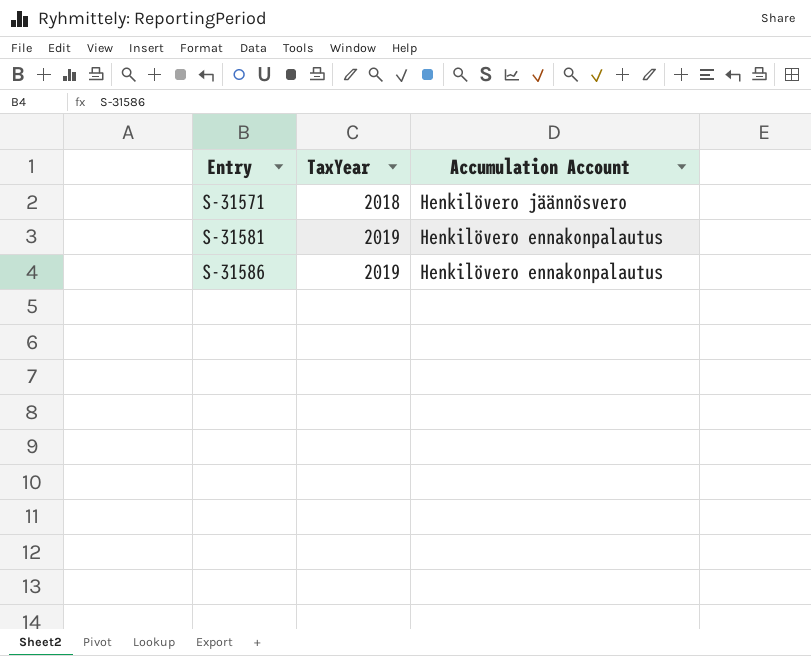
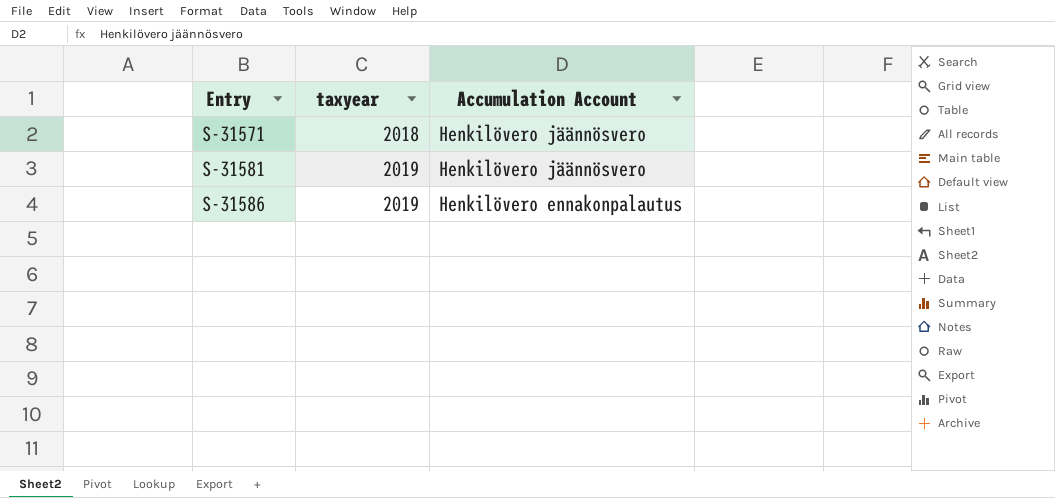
column name: TaxYear -> taxyear
S-31581 | Accumulation Account: Henkilövero ennakonpalautus -> Henkilövero jäännösvero

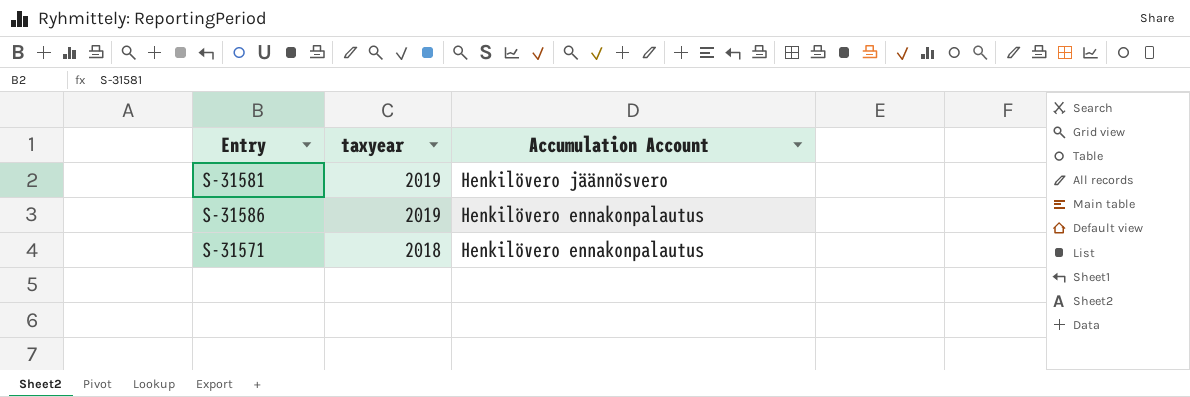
row order: Entry ascending -> taxyear descending
S-31571 | Accumulation Account: Henkilövero jäännösvero -> Henkilövero ennakonpalautus

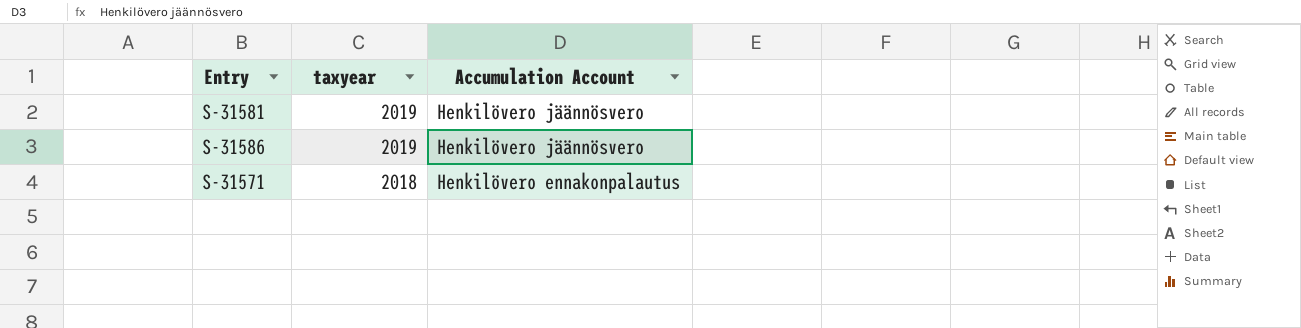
S-31586 | Accumulation Account: Henkilövero ennakonpalautus -> Henkilövero jäännösvero

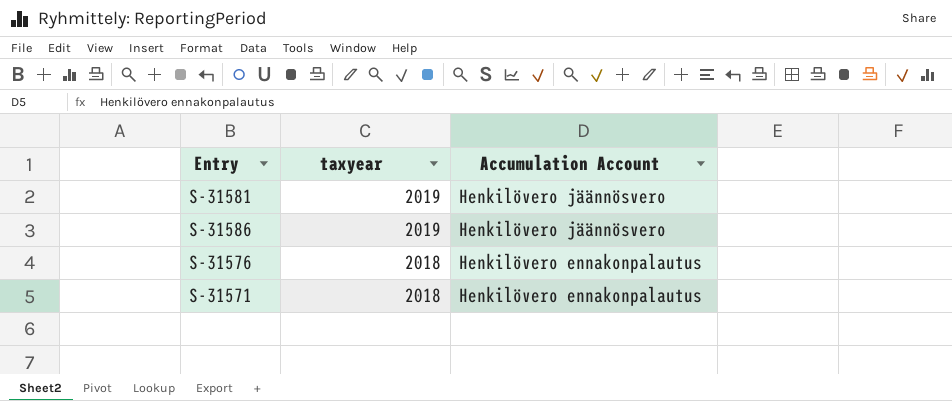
row S-31576: none -> 2018 | Henkilövero ennakonpalautus

